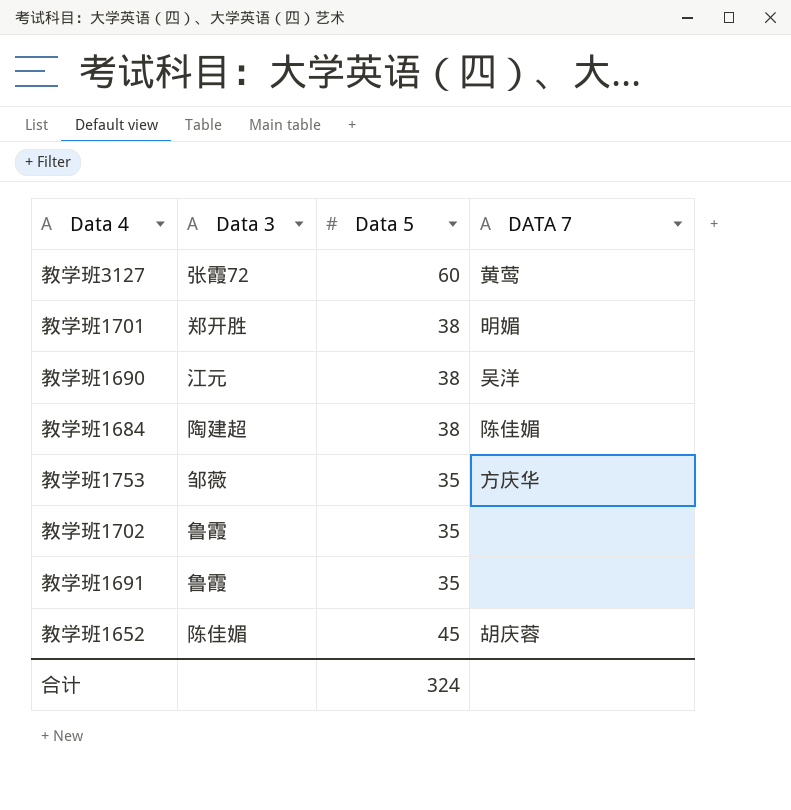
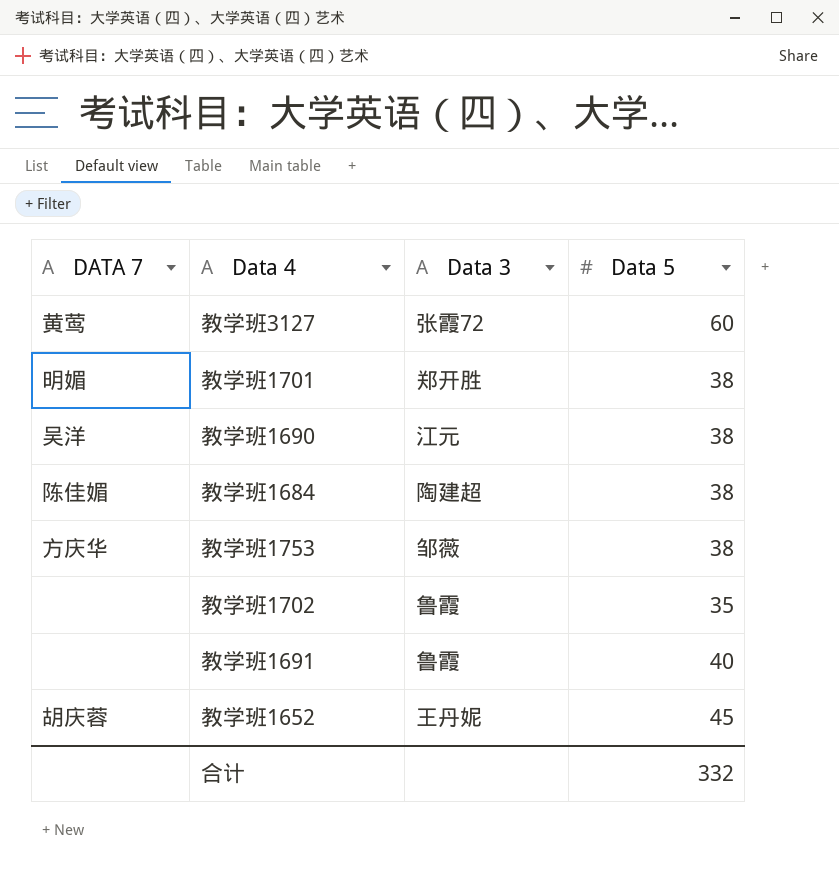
column DATA 7 | position: 4 -> 1
教学班1753 | Data 5: 35 -> 38
教学班1691 | Data 5: 35 -> 40
教学班1652 | Data 3: 陈佳媚 -> 王丹妮
合计 | Data 5: 324 -> 332

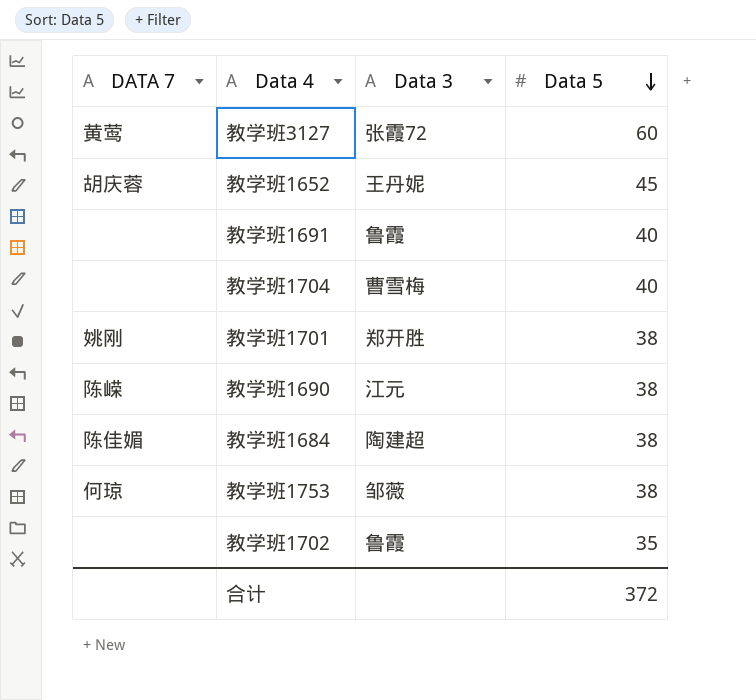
row order: none -> Data 5 descending
row 教学班1704: none -> none | 曹雪梅 | 40
教学班1701 | DATA 7: 明媚 -> 姚刚
教学班1690 | DATA 7: 吴洋 -> 陈嵘
教学班1753 | DATA 7: 方庆华 -> 何琼
合计 | Data 5: 332 -> 372

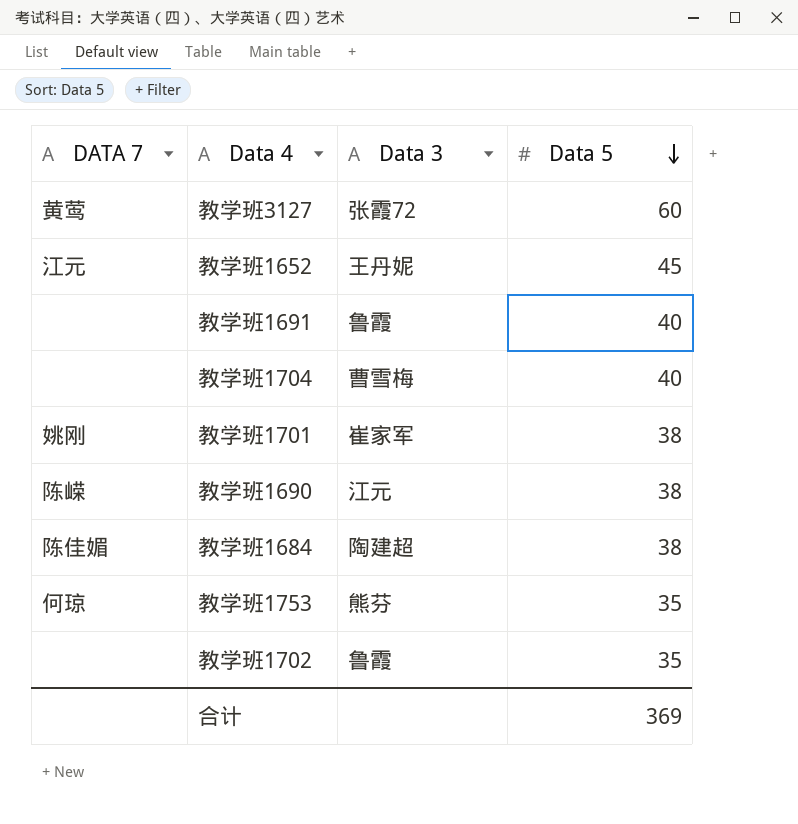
教学班1652 | DATA 7: 胡庆蓉 -> 江元
教学班1701 | Data 3: 郑开胜 -> 崔家军
教学班1753 | Data 3: 邹薇 -> 熊芬
教学班1753 | Data 5: 38 -> 35
合计 | Data 5: 372 -> 369

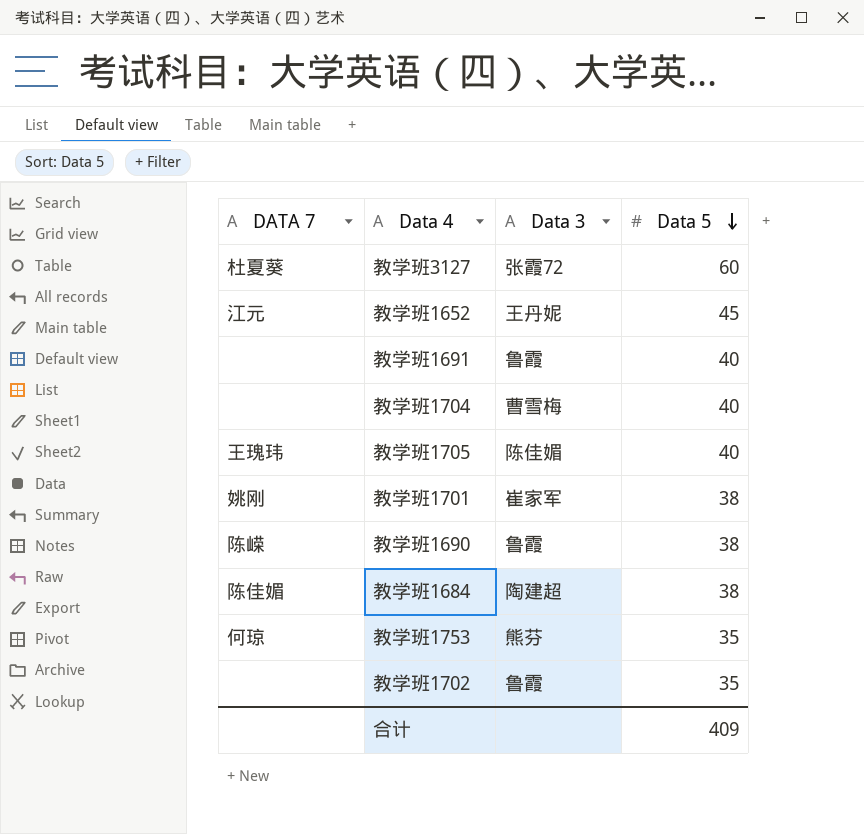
教学班3127 | DATA 7: 黄莺 -> 杜夏葵
row 教学班1705: none -> 王瑰玮 | 陈佳媚 | 40
教学班1690 | Data 3: 江元 -> 鲁霞
合计 | Data 5: 369 -> 409

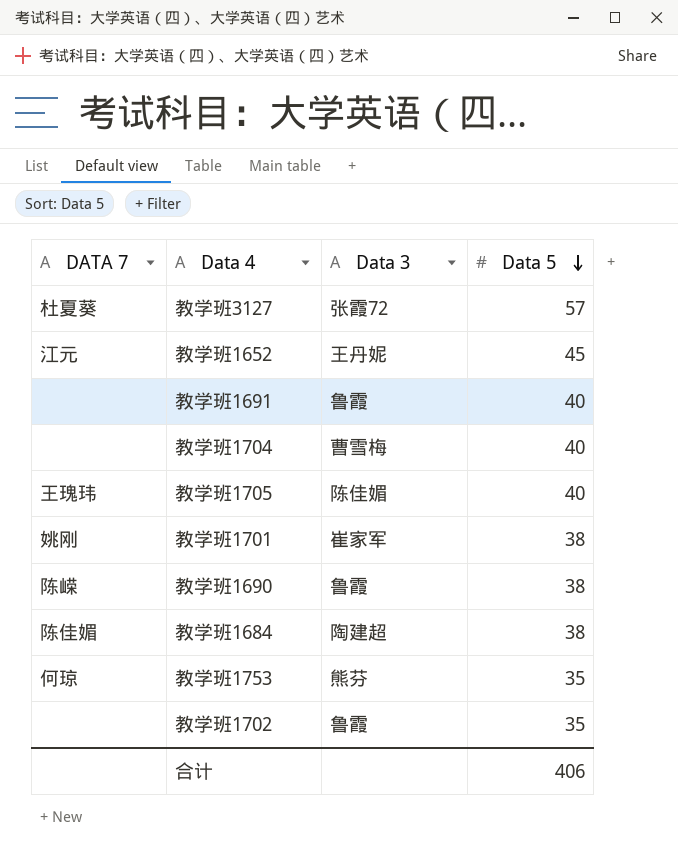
教学班3127 | Data 5: 60 -> 57
合计 | Data 5: 409 -> 406

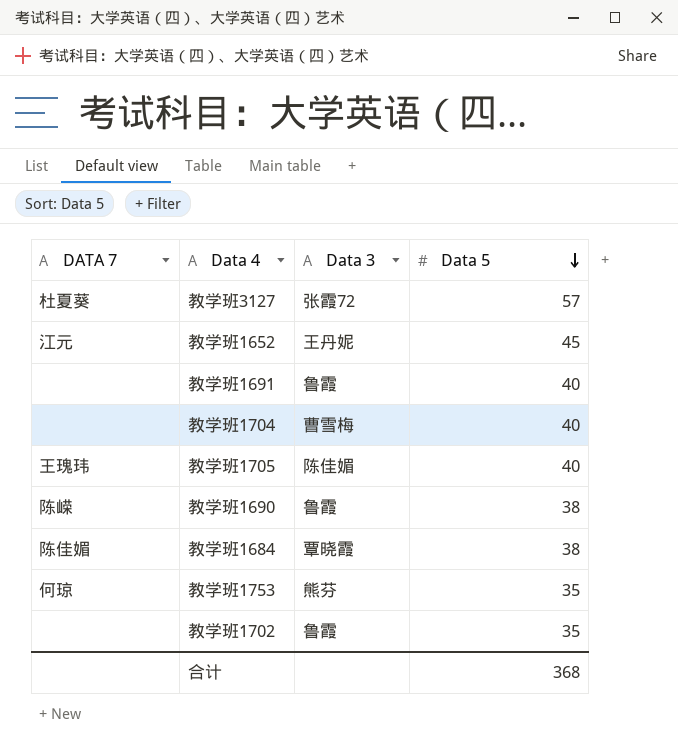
row 教学班1701: 姚刚 | 崔家军 | 38 -> none
教学班1684 | Data 3: 陶建超 -> 覃晓霞
合计 | Data 5: 406 -> 368

